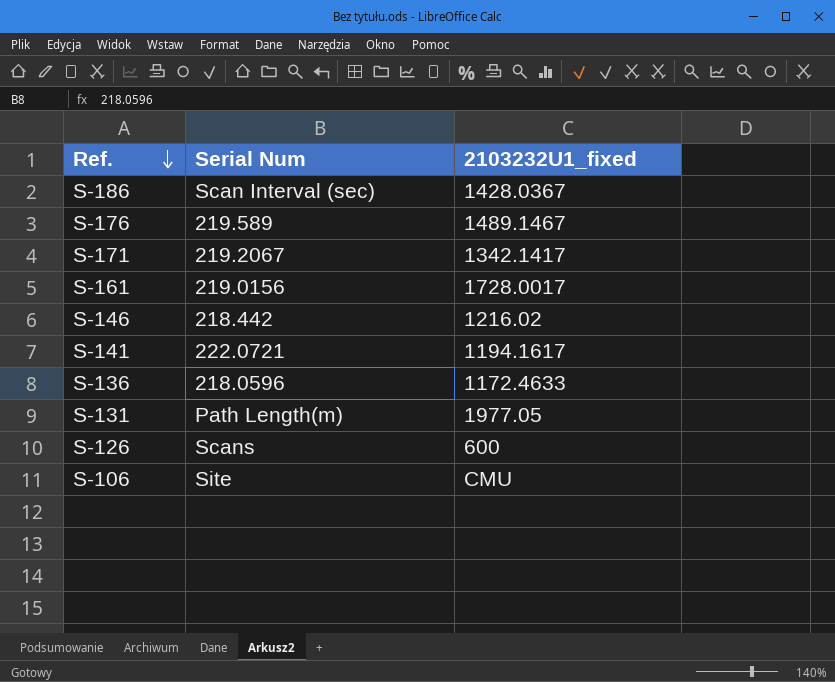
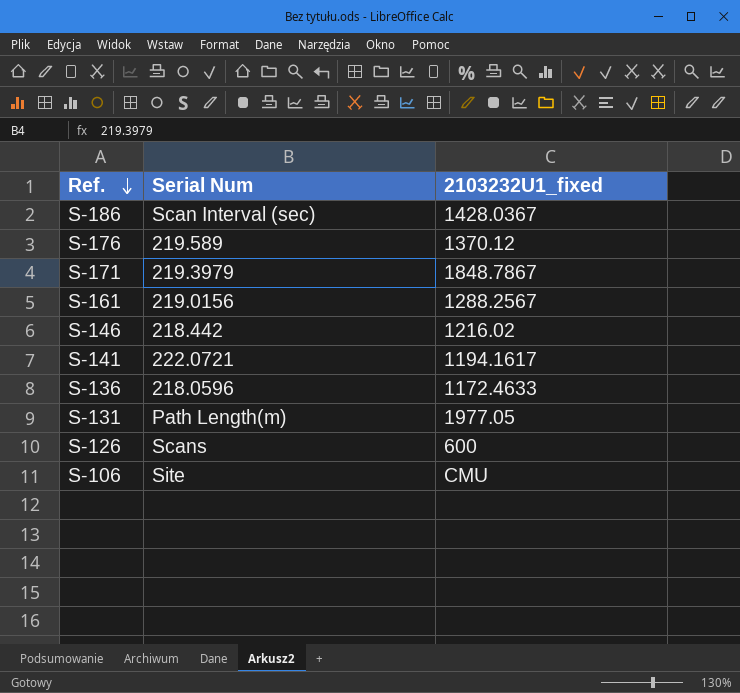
S-176 | 2103232U1_fixed: 1489.1467 -> 1370.12
S-171 | Serial Num: 219.2067 -> 219.3979
S-171 | 2103232U1_fixed: 1342.1417 -> 1848.7867
S-161 | 2103232U1_fixed: 1728.0017 -> 1288.2567

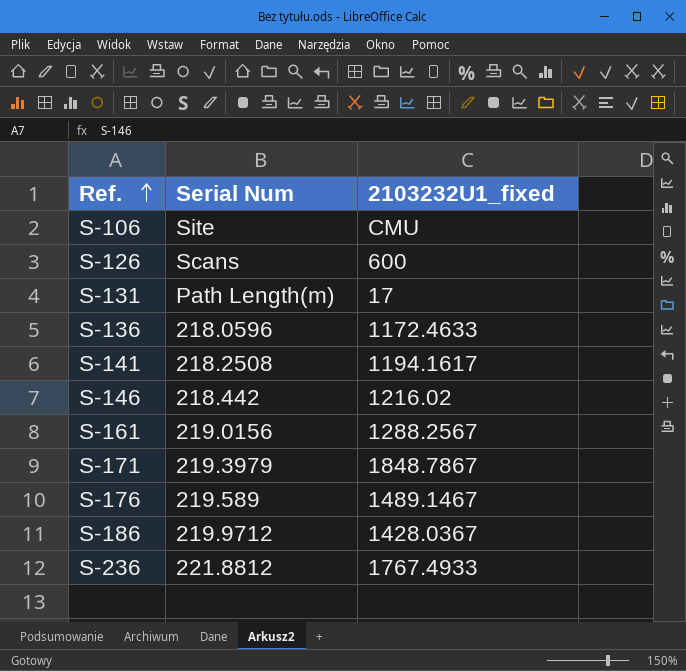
row order: Ref. descending -> Ref. ascending
S-131 | 2103232U1_fixed: 1977.05 -> 17
S-141 | Serial Num: 222.0721 -> 218.2508
S-176 | 2103232U1_fixed: 1370.12 -> 1489.1467
S-186 | Serial Num: Scan Interval (sec) -> 219.9712
row S-236: none -> 221.8812 | 1767.4933

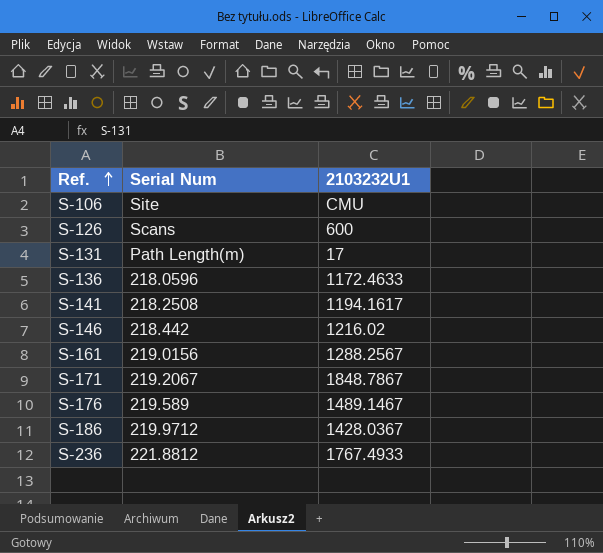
column name: 2103232U1_fixed -> 2103232U1
S-171 | Serial Num: 219.3979 -> 219.2067

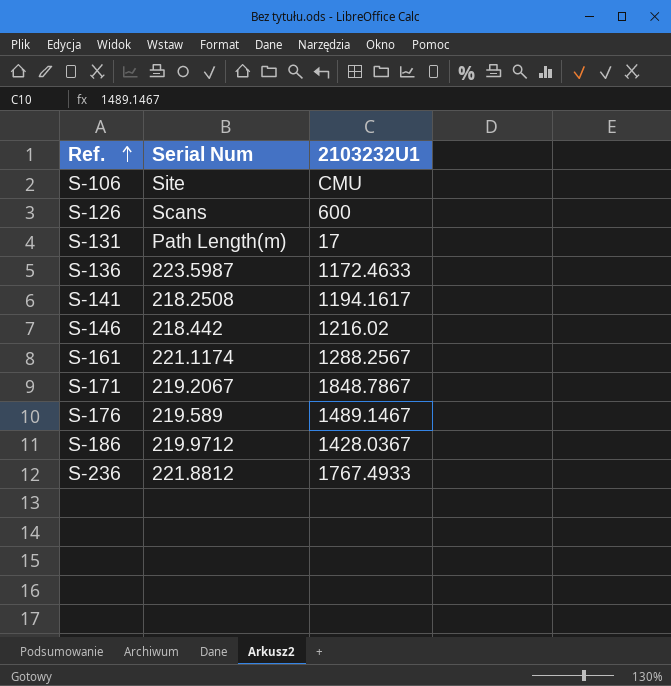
S-136 | Serial Num: 218.0596 -> 223.5987
S-161 | Serial Num: 219.0156 -> 221.1174

